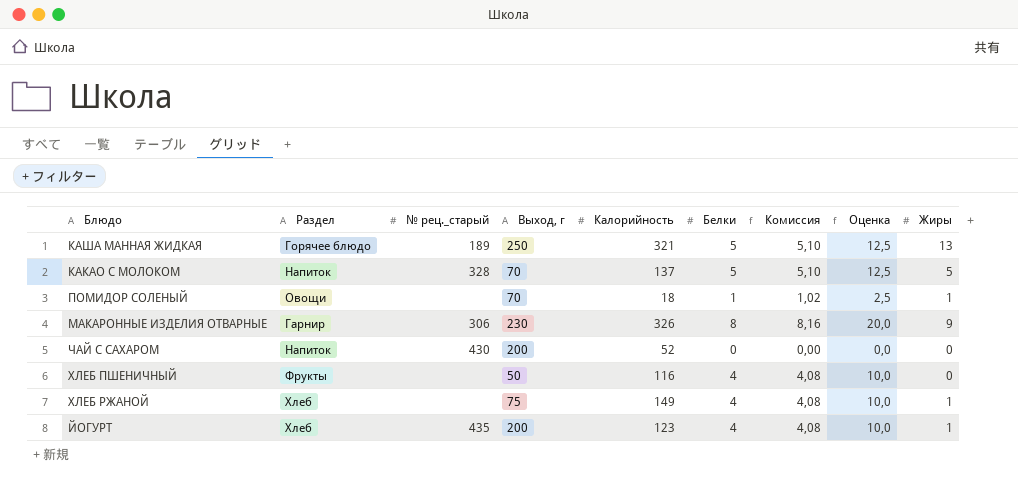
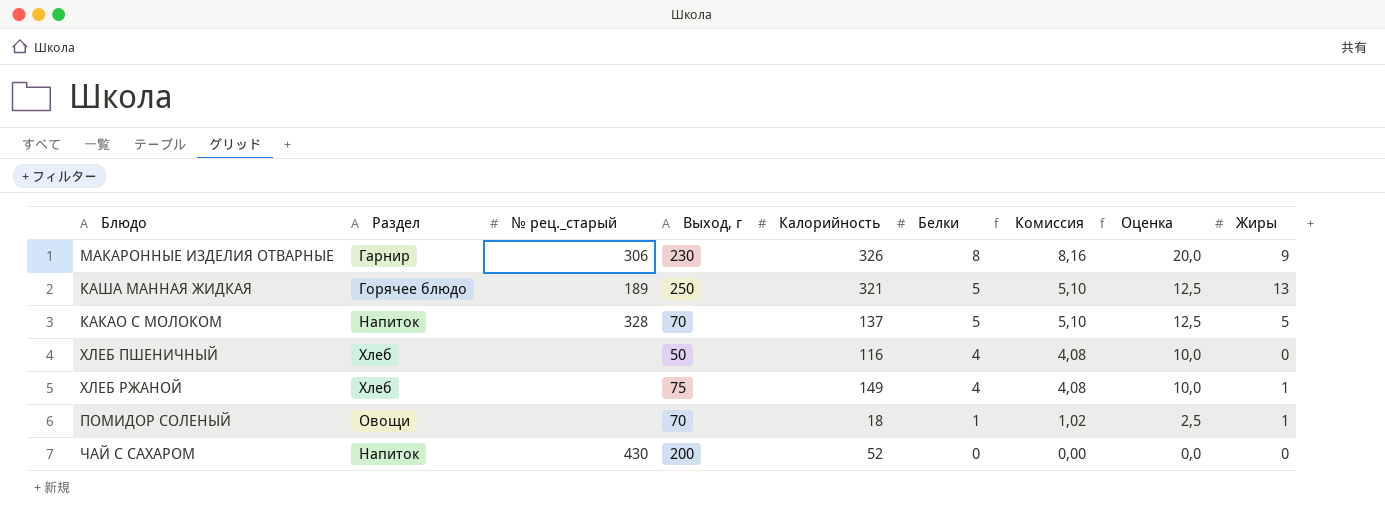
row order: none -> Белки descending
row ЙОГУРТ: Хлеб | 435 | 200 | 123 | 4 | 4,08 | 10,0 | 1 -> none
ХЛЕБ ПШЕНИЧНЫЙ | Раздел: Фрукты -> Хлеб

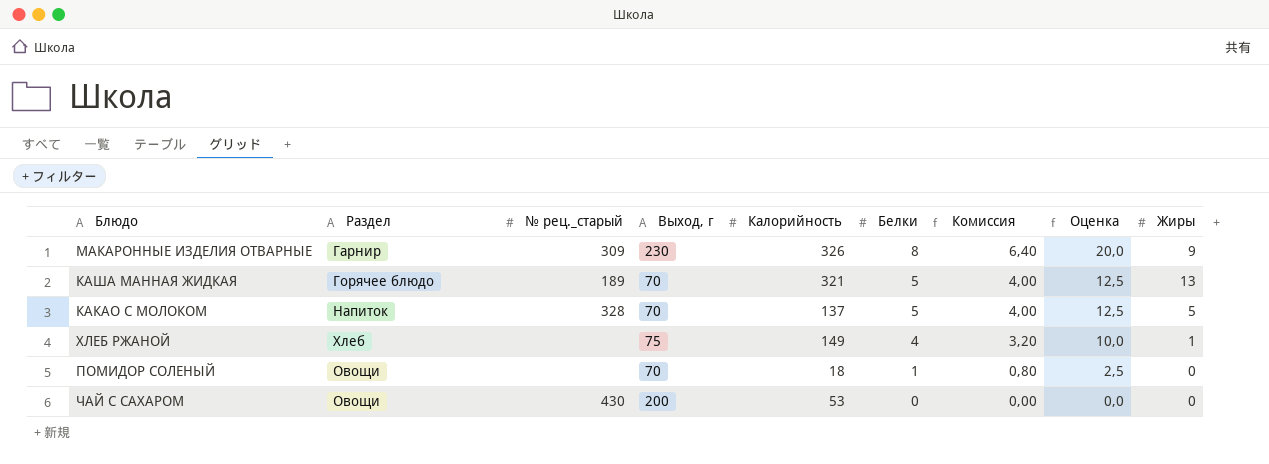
column Комиссия | formula: [Белки] * 1,02 -> [Белки] * 0,8
row ХЛЕБ ПШЕНИЧНЫЙ: Хлеб | none | 50 | 116 | 4 | 4,08 | 10,0 | 0 -> none
МАКАРОННЫЕ ИЗДЕЛИЯ ОТВАРНЫЕ | № рец._старый: 306 -> 309
КАША МАННАЯ ЖИДКАЯ | Выход, г: 250 -> 70
ПОМИДОР СОЛЕНЫЙ | Жиры: 1 -> 0
ЧАЙ С САХАРОМ | Раздел: Напиток -> Овощи
ЧАЙ С САХАРОМ | Калорийность: 52 -> 53

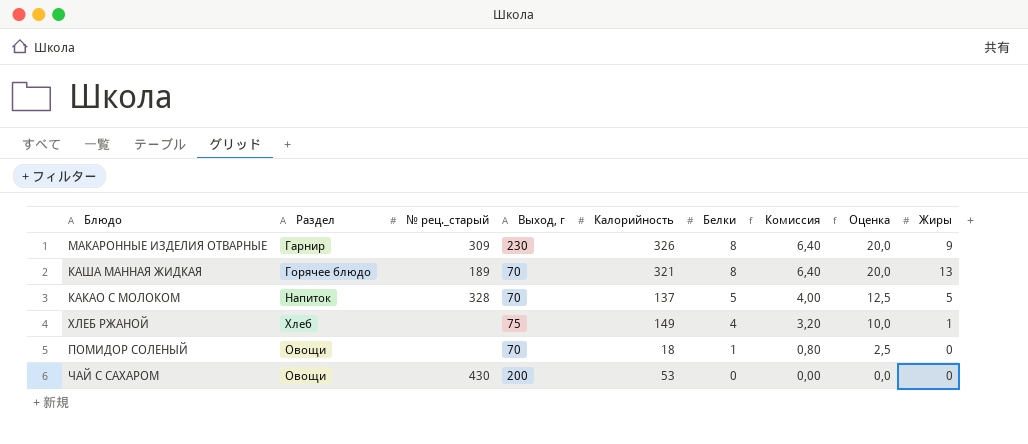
КАША МАННАЯ ЖИДКАЯ | Белки: 5 -> 8
КАША МАННАЯ ЖИДКАЯ | Комиссия: 4,00 -> 6,40
КАША МАННАЯ ЖИДКАЯ | Оценка: 12,5 -> 20,0

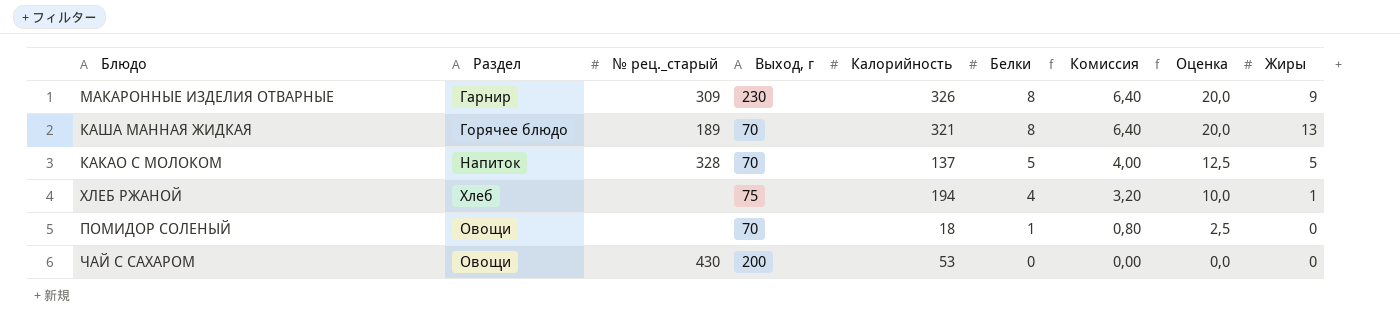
ХЛЕБ РЖАНОЙ | Калорийность: 149 -> 194

